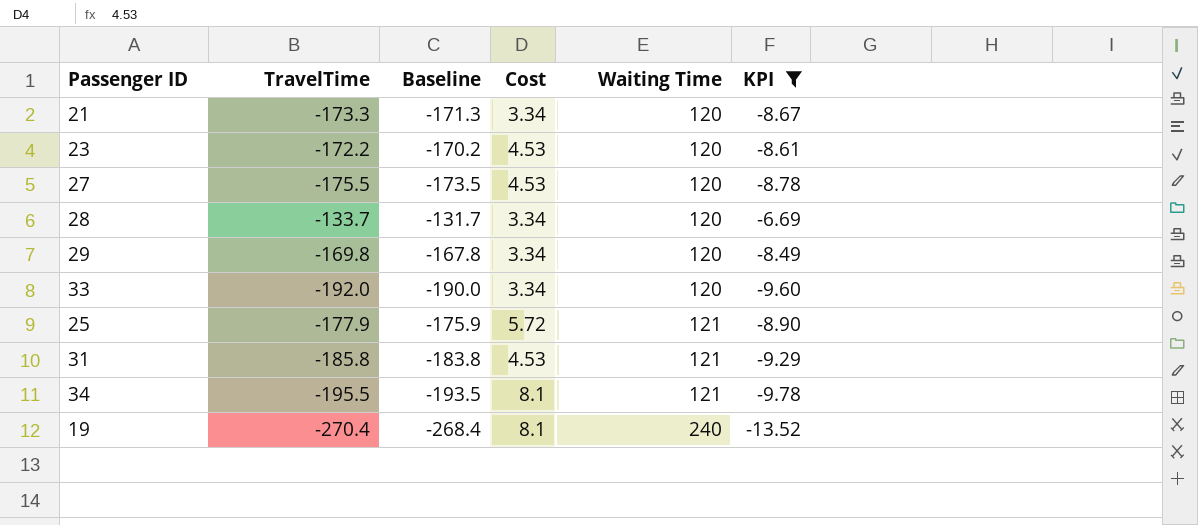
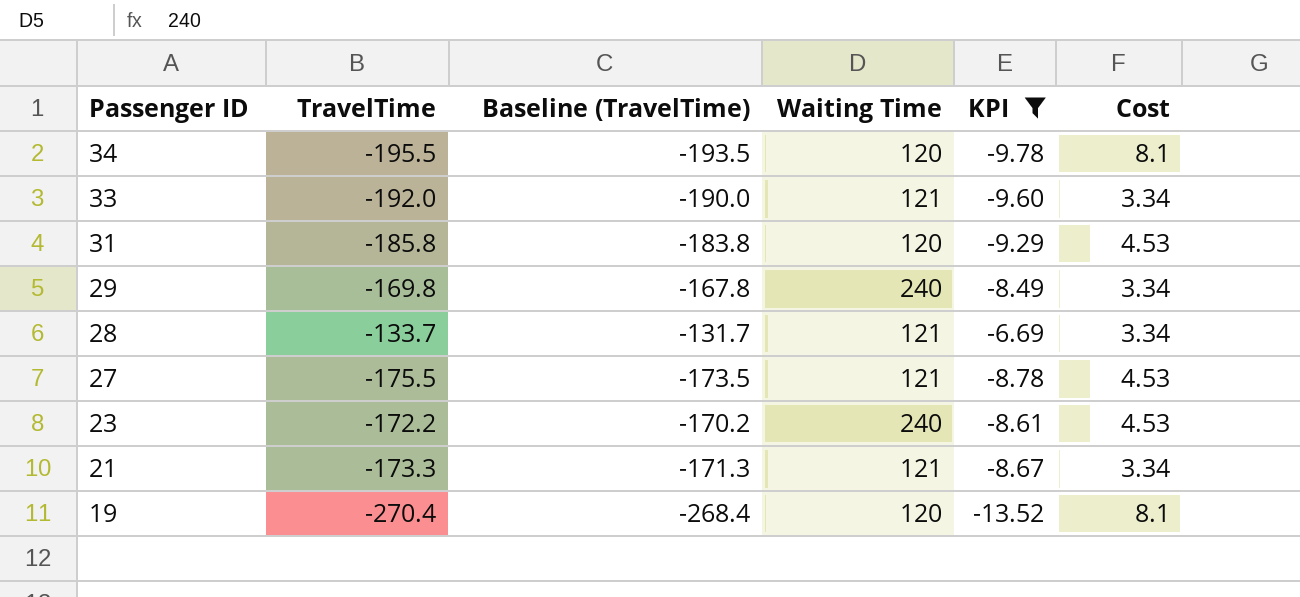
row order: Waiting Time ascending -> Passenger ID descending
column name: Baseline -> Baseline (TravelTime)
column Cost | position: 4 -> 6
row 25: -177.9 | -175.9 | 5.72 | 121 | -8.90 -> none
34 | Waiting Time: 121 -> 120
33 | Waiting Time: 120 -> 121
31 | Waiting Time: 121 -> 120
29 | Waiting Time: 120 -> 240
28 | Waiting Time: 120 -> 121
27 | Waiting Time: 120 -> 121
23 | Waiting Time: 120 -> 240
21 | Waiting Time: 120 -> 121
19 | Waiting Time: 240 -> 120

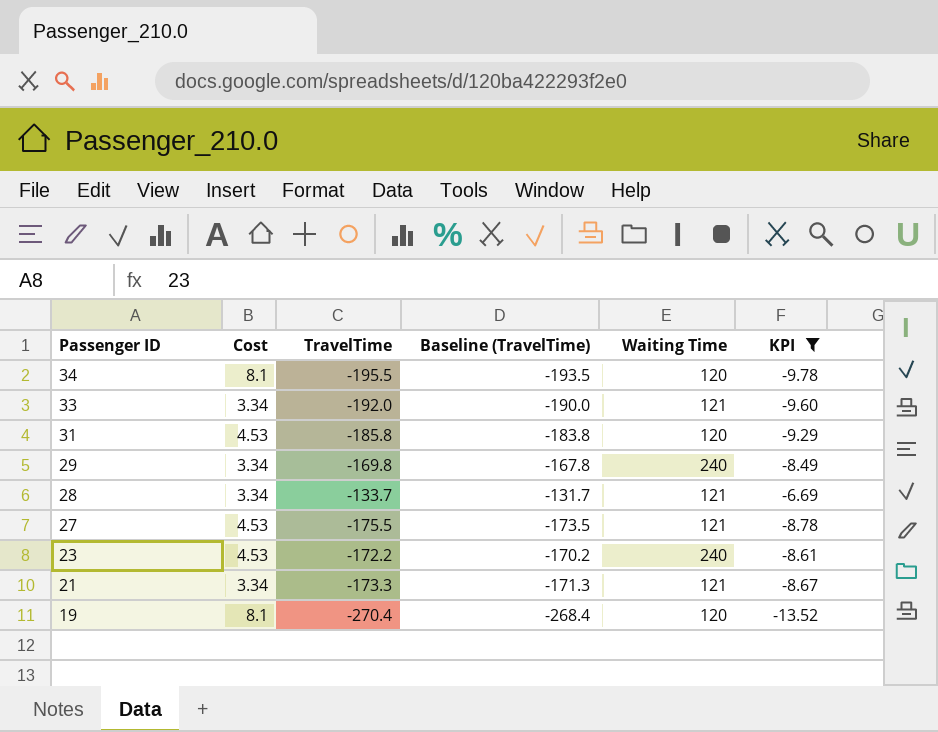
column Cost | position: 6 -> 2

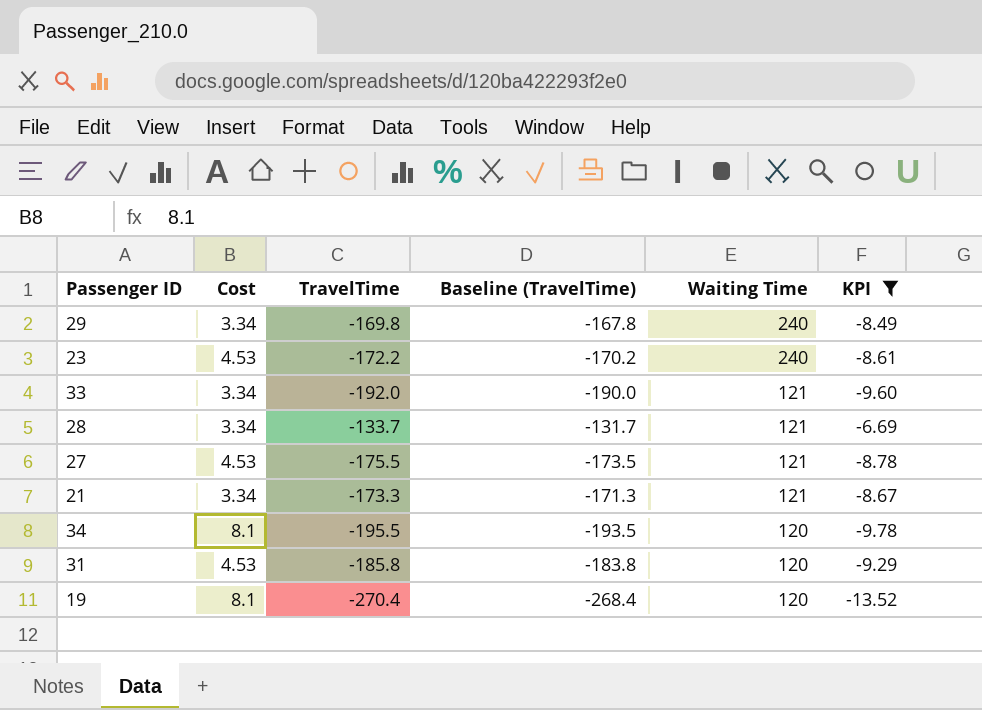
row order: Passenger ID descending -> Waiting Time descending

